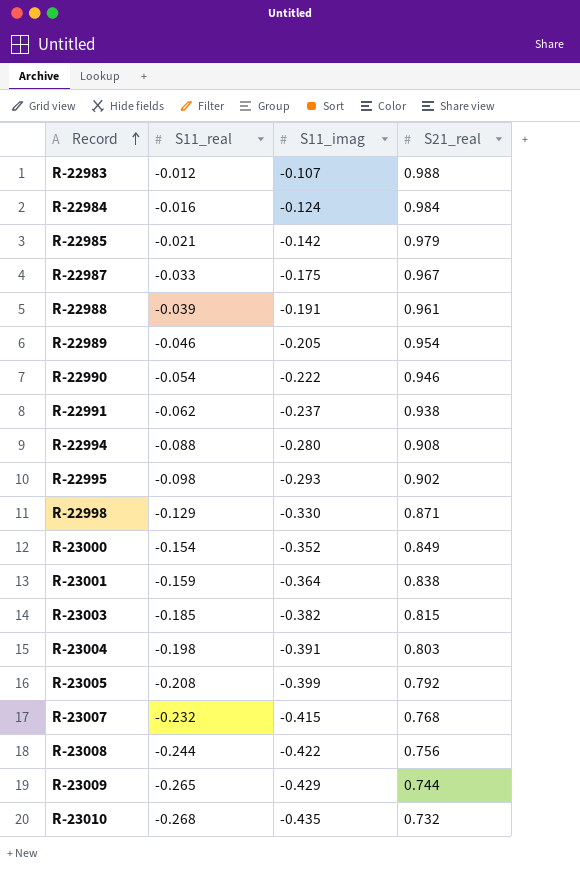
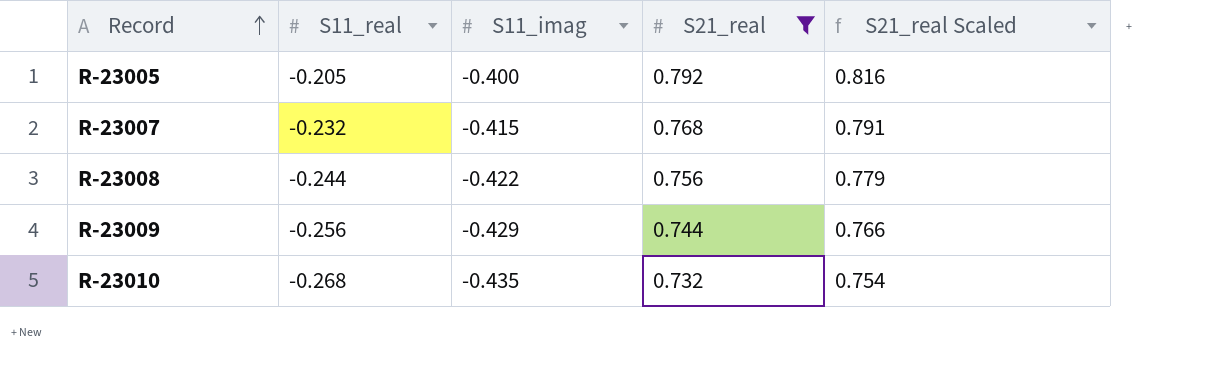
filter: none -> S21_real <= 0.792
column S21_real Scaled | formula: none -> [S21_real] * 1.03
R-23005 | S11_real: -0.208 -> -0.205
R-23005 | S11_imag: -0.399 -> -0.400
R-23009 | S11_real: -0.265 -> -0.256

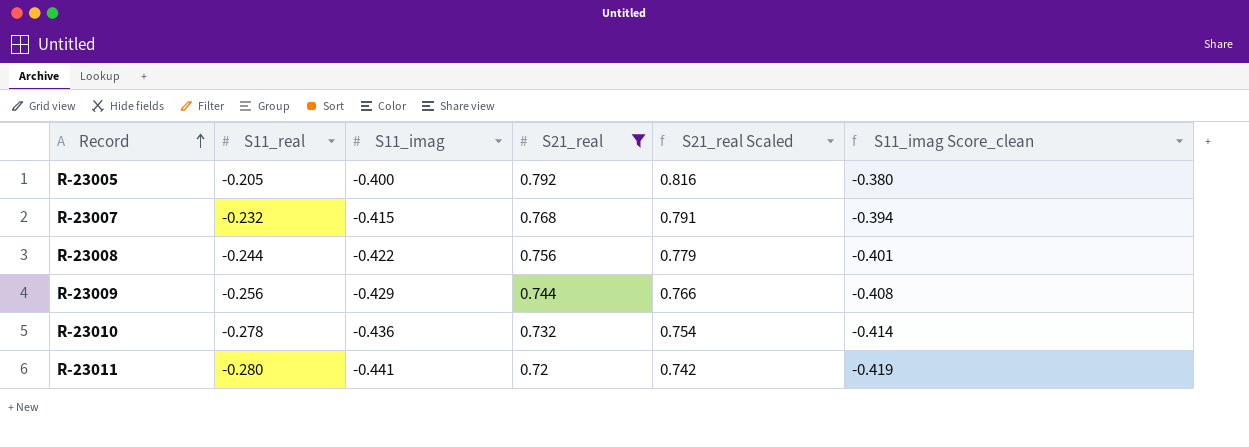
column S11_imag Score_clean | formula: none -> [S11_imag] * 0.95
R-23010 | S11_real: -0.268 -> -0.278
R-23010 | S11_imag: -0.435 -> -0.436
row R-23011: none -> -0.280 | -0.441 | 0.72 | 0.742 | -0.419

